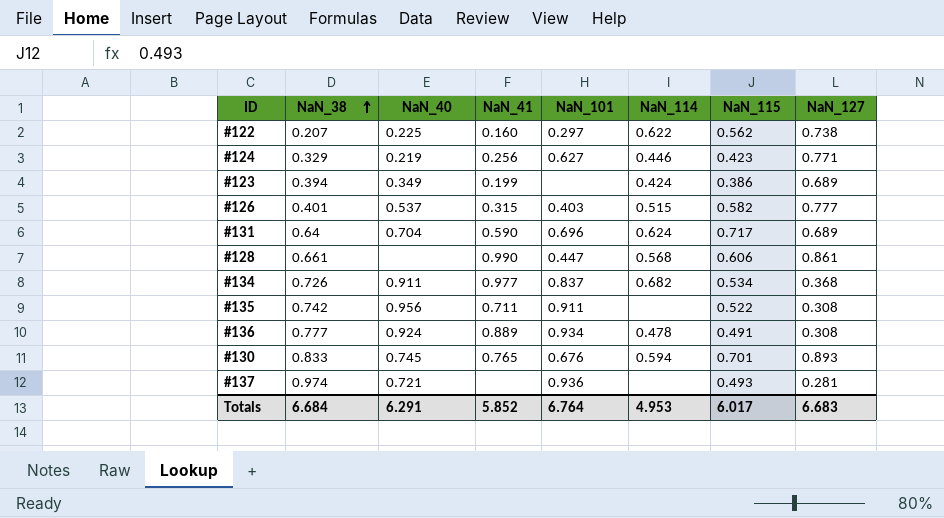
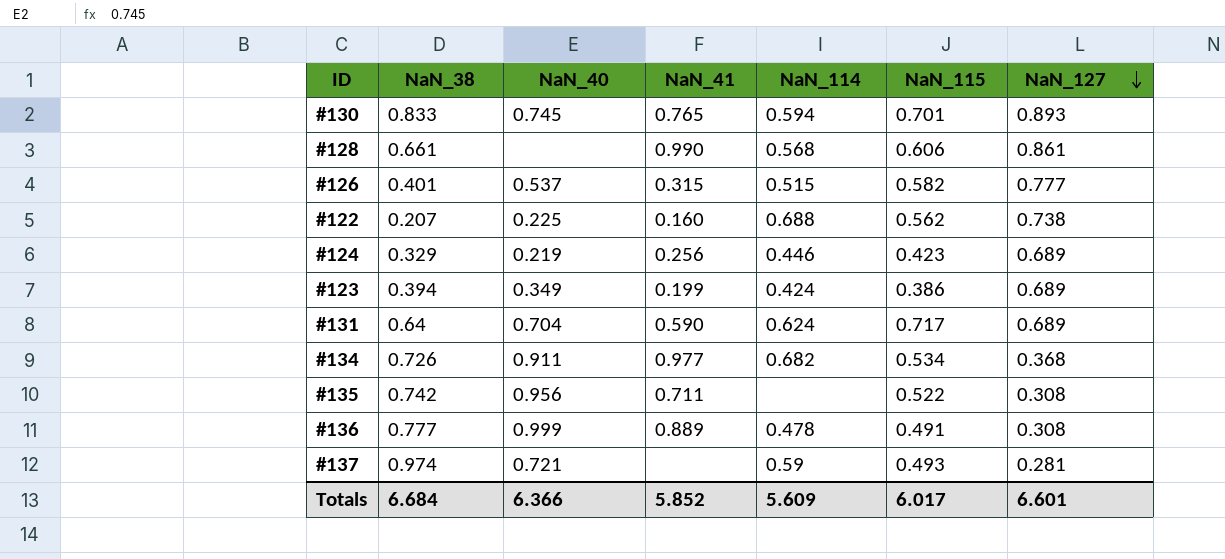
row order: NaN_38 ascending -> NaN_127 descending
column NaN_101 | position: 5 -> none
#122 | NaN_114: 0.622 -> 0.688
#124 | NaN_127: 0.771 -> 0.689
#136 | NaN_40: 0.924 -> 0.999
#137 | NaN_114: none -> 0.59
Totals | NaN_40: 6.291 -> 6.366
Totals | NaN_114: 4.953 -> 5.609
Totals | NaN_127: 6.683 -> 6.601

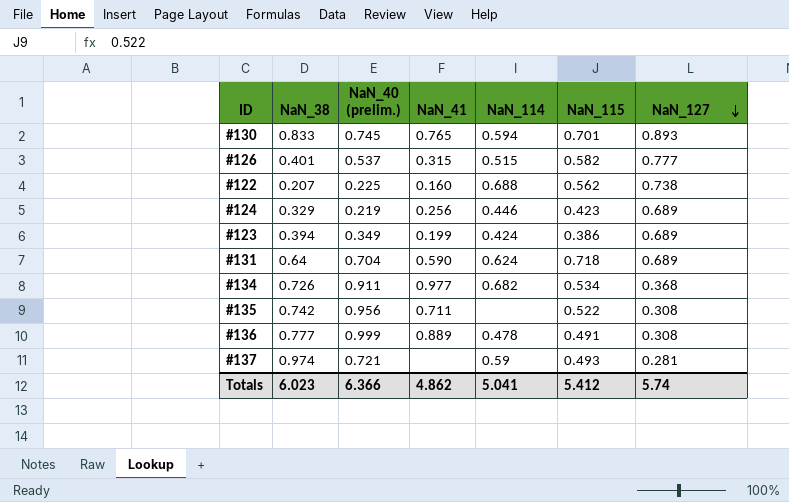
column name: NaN_40 -> NaN_40 (prelim.)
row #128: 0.661 | none | 0.990 | 0.568 | 0.606 | 0.861 -> none
#131 | NaN_115: 0.717 -> 0.718
Totals | NaN_38: 6.684 -> 6.023
Totals | NaN_41: 5.852 -> 4.862
Totals | NaN_114: 5.609 -> 5.041
Totals | NaN_115: 6.017 -> 5.412
Totals | NaN_127: 6.601 -> 5.74

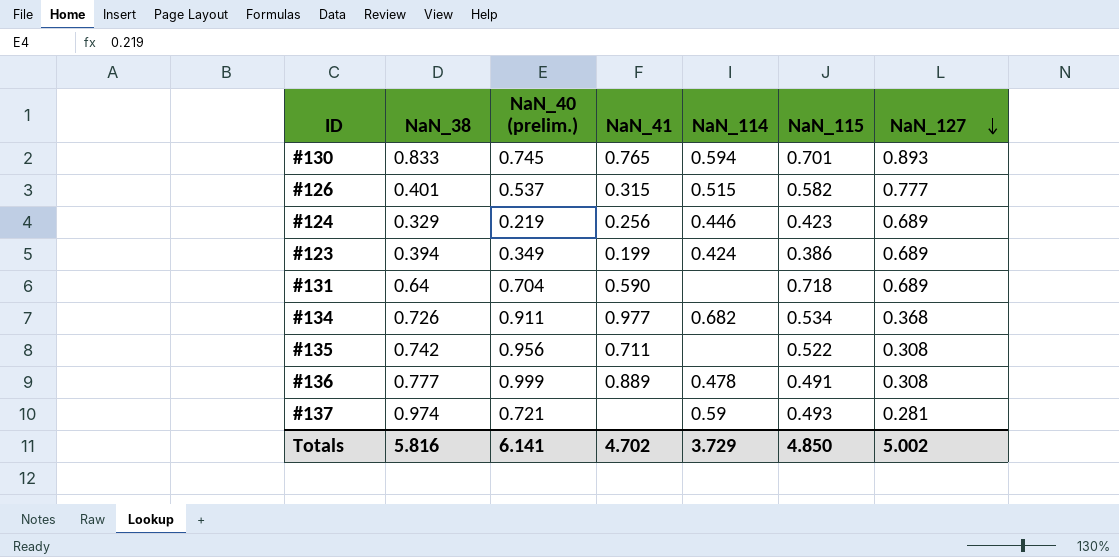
row #122: 0.207 | 0.225 | 0.160 | 0.688 | 0.562 | 0.738 -> none
#131 | NaN_114: 0.624 -> none
Totals | NaN_38: 6.023 -> 5.816
Totals | NaN_40 (prelim.): 6.366 -> 6.141
Totals | NaN_41: 4.862 -> 4.702
Totals | NaN_114: 5.041 -> 3.729
Totals | NaN_115: 5.412 -> 4.850
Totals | NaN_127: 5.74 -> 5.002

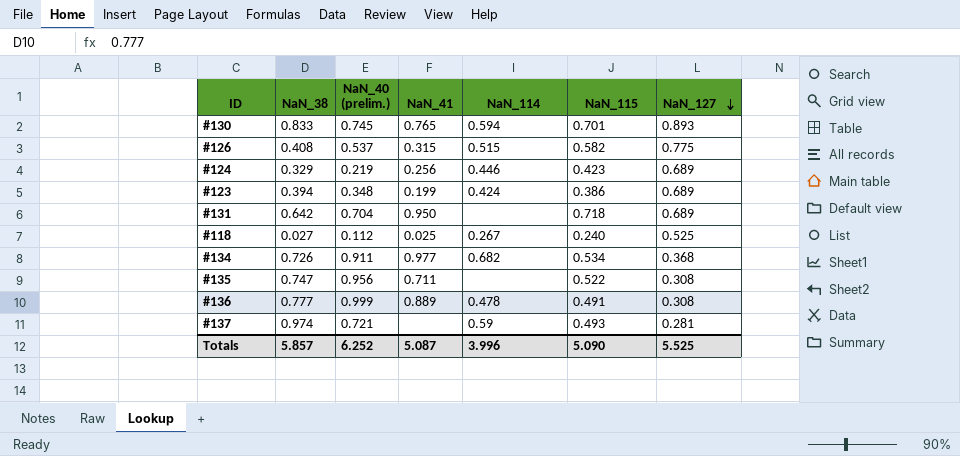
#126 | NaN_38: 0.401 -> 0.408
#126 | NaN_127: 0.777 -> 0.775
#123 | NaN_40 (prelim.): 0.349 -> 0.348
#131 | NaN_38: 0.64 -> 0.642
#131 | NaN_41: 0.590 -> 0.950
row #118: none -> 0.027 | 0.112 | 0.025 | 0.267 | 0.240 | 0.525
#135 | NaN_38: 0.742 -> 0.747
Totals | NaN_38: 5.816 -> 5.857
Totals | NaN_40 (prelim.): 6.141 -> 6.252
Totals | NaN_41: 4.702 -> 5.087
Totals | NaN_114: 3.729 -> 3.996
Totals | NaN_115: 4.850 -> 5.090
Totals | NaN_127: 5.002 -> 5.525

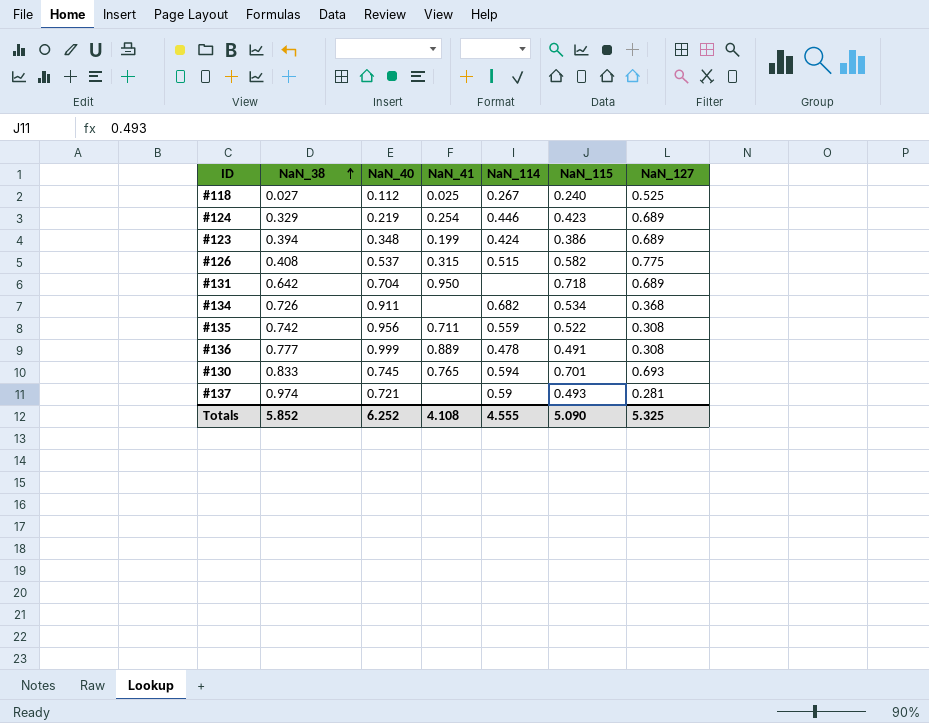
row order: NaN_127 descending -> NaN_38 ascending
column name: NaN_40 (prelim.) -> NaN_40
#124 | NaN_41: 0.256 -> 0.254
#134 | NaN_41: 0.977 -> none
#135 | NaN_38: 0.747 -> 0.742
#135 | NaN_114: none -> 0.559
#130 | NaN_127: 0.893 -> 0.693
Totals | NaN_38: 5.857 -> 5.852
Totals | NaN_41: 5.087 -> 4.108
Totals | NaN_114: 3.996 -> 4.555
Totals | NaN_127: 5.525 -> 5.325

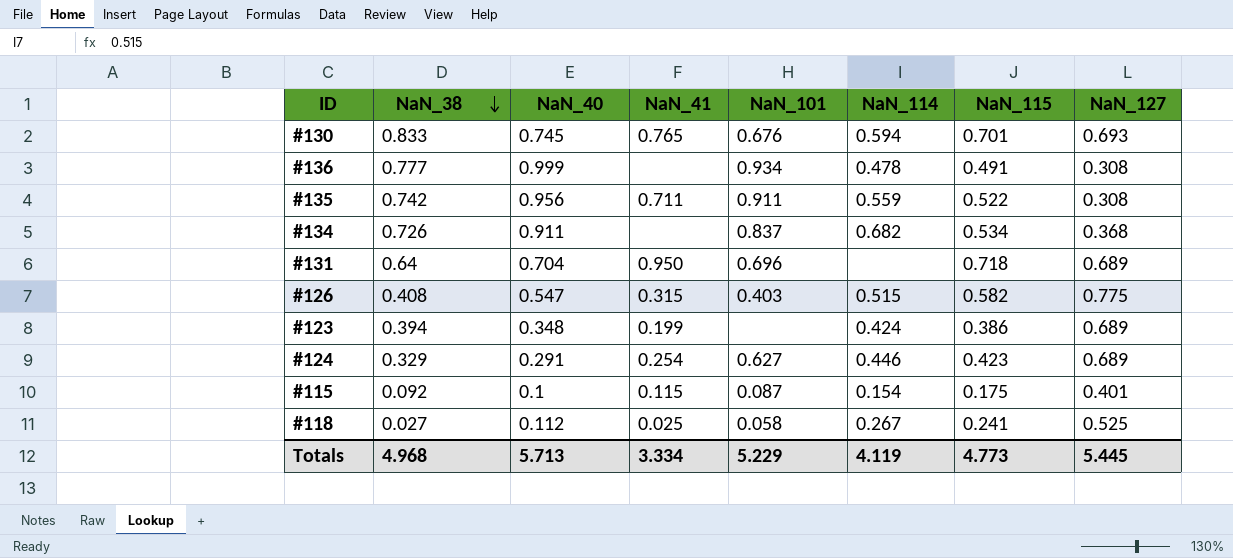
row order: NaN_38 ascending -> NaN_38 descending
column NaN_101 | position: none -> 5
row #137: 0.974 | 0.721 | none | 0.59 | 0.493 | 0.281 -> none
#136 | NaN_41: 0.889 -> none
#131 | NaN_38: 0.642 -> 0.64
#126 | NaN_40: 0.537 -> 0.547
#124 | NaN_40: 0.219 -> 0.291
row #115: none -> 0.092 | 0.1 | 0.115 | 0.087 | 0.154 | 0.175 | 0.401
#118 | NaN_115: 0.240 -> 0.241
Totals | NaN_38: 5.852 -> 4.968
Totals | NaN_40: 6.252 -> 5.713
Totals | NaN_41: 4.108 -> 3.334
Totals | NaN_114: 4.555 -> 4.119
Totals | NaN_115: 5.090 -> 4.773
Totals | NaN_127: 5.325 -> 5.445

